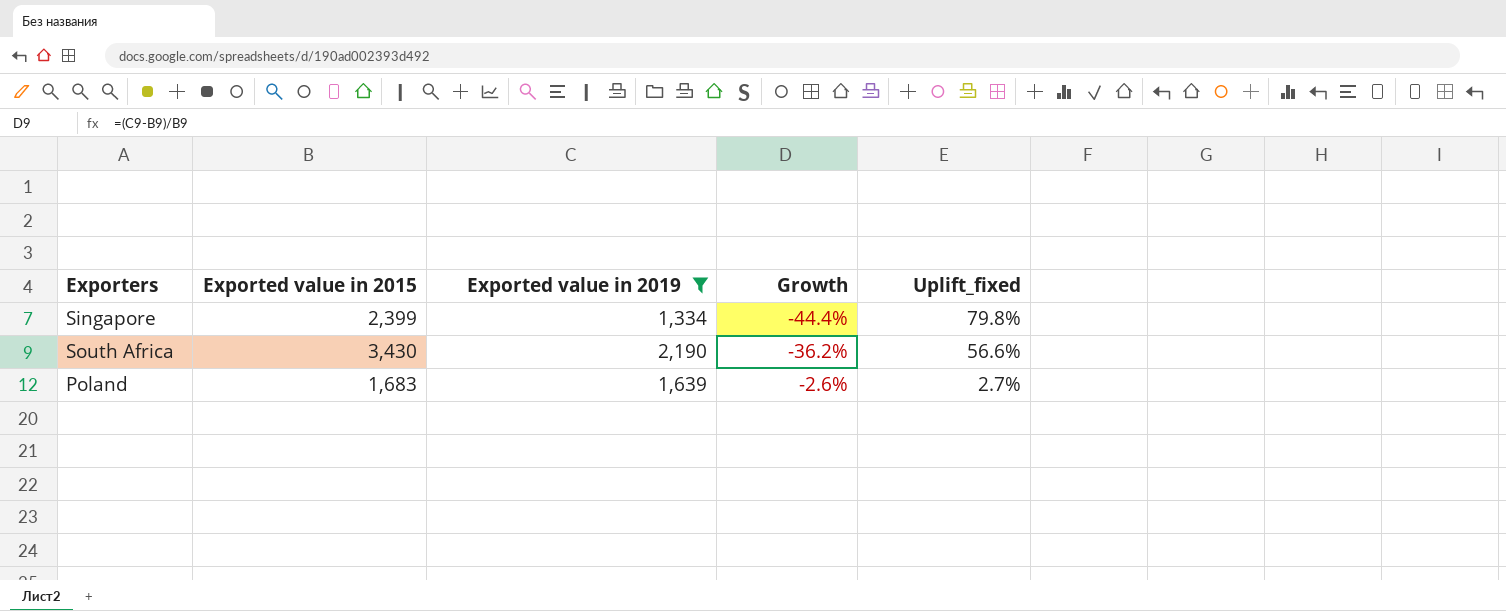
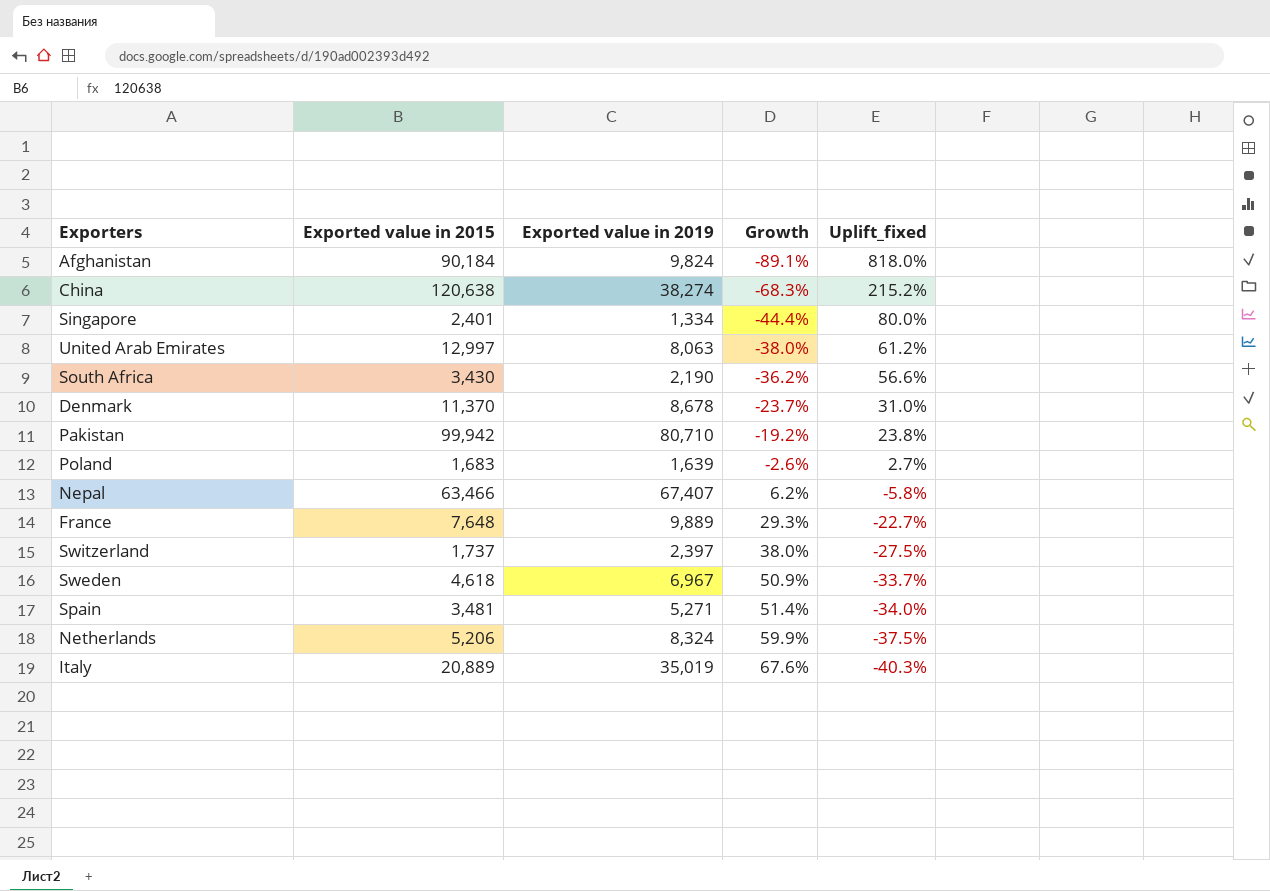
filter: Exported value in 2019 <= 2,190 -> none
Singapore | Exported value in 2015: 2,399 -> 2,401
Singapore | Uplift_fixed: 79.8% -> 80.0%

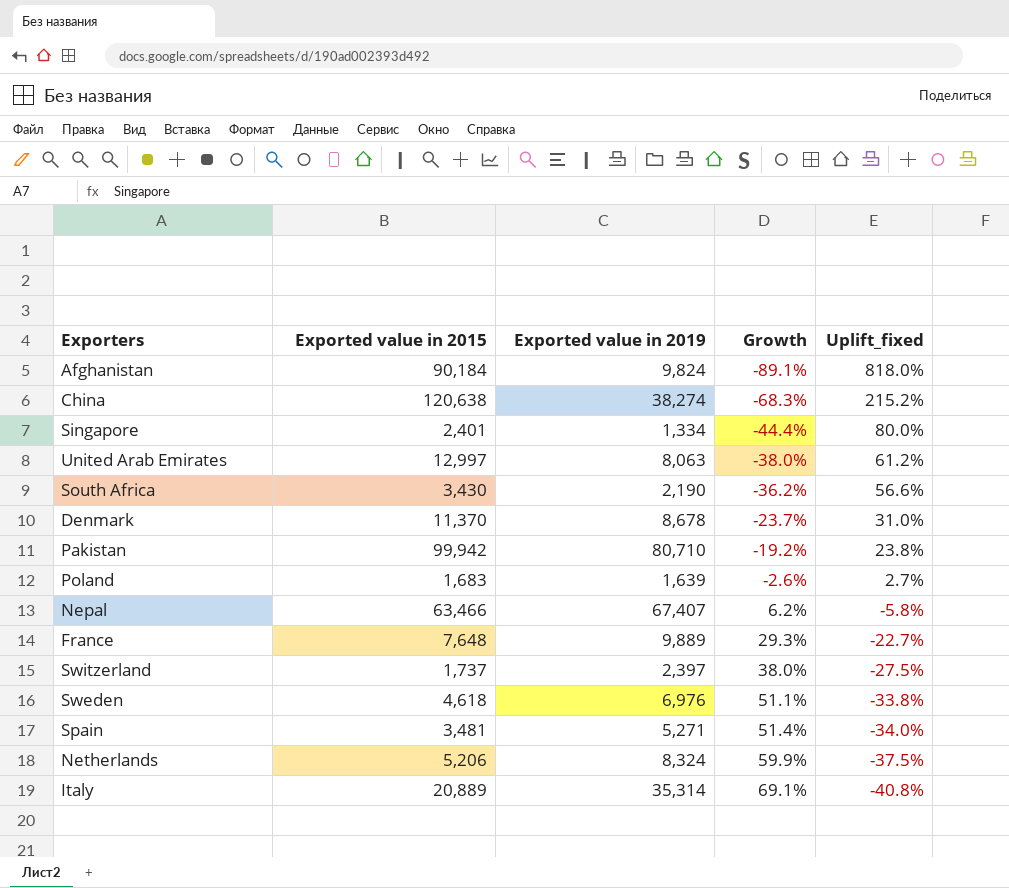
Sweden | Exported value in 2019: 6,967 -> 6,976
Sweden | Growth: 50.9% -> 51.1%
Sweden | Uplift_fixed: -33.7% -> -33.8%
Italy | Exported value in 2019: 35,019 -> 35,314
Italy | Growth: 67.6% -> 69.1%
Italy | Uplift_fixed: -40.3% -> -40.8%

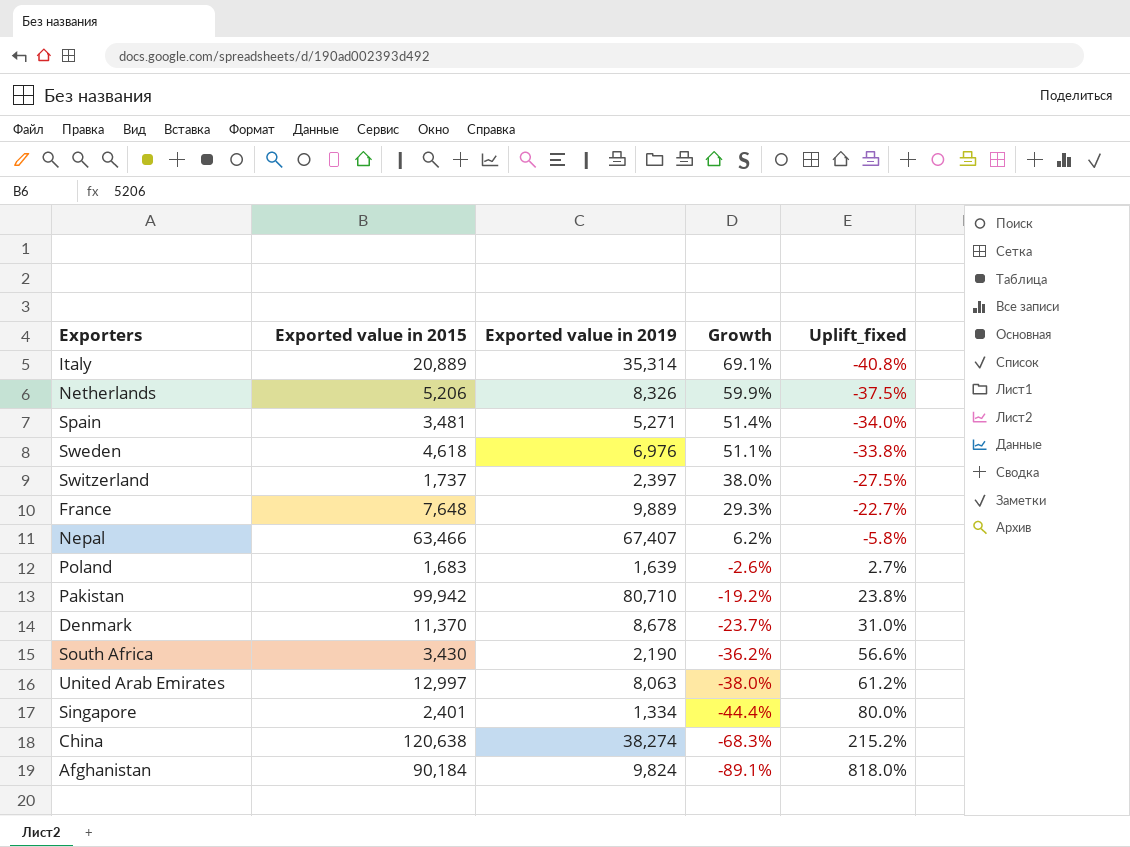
row order: Growth ascending -> Growth descending
Netherlands | Exported value in 2019: 8,324 -> 8,326

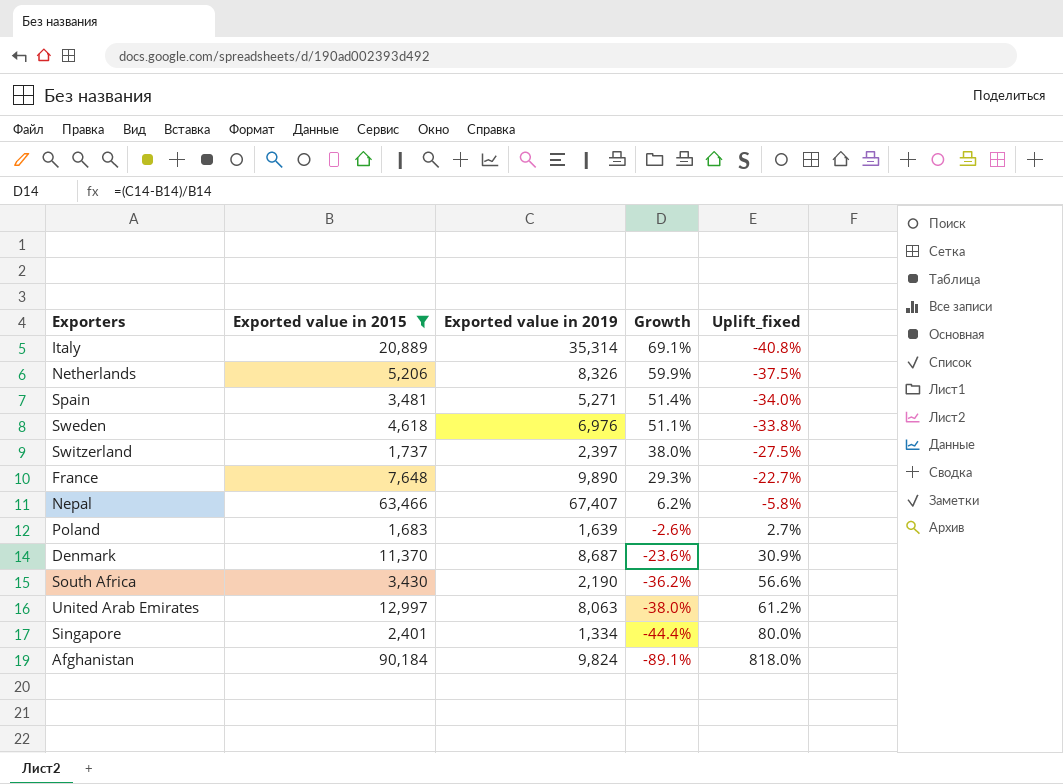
filter: none -> Exported value in 2015 <= 90,184
France | Exported value in 2019: 9,889 -> 9,890
Denmark | Exported value in 2019: 8,678 -> 8,687
Denmark | Growth: -23.7% -> -23.6%
Denmark | Uplift_fixed: 31.0% -> 30.9%

